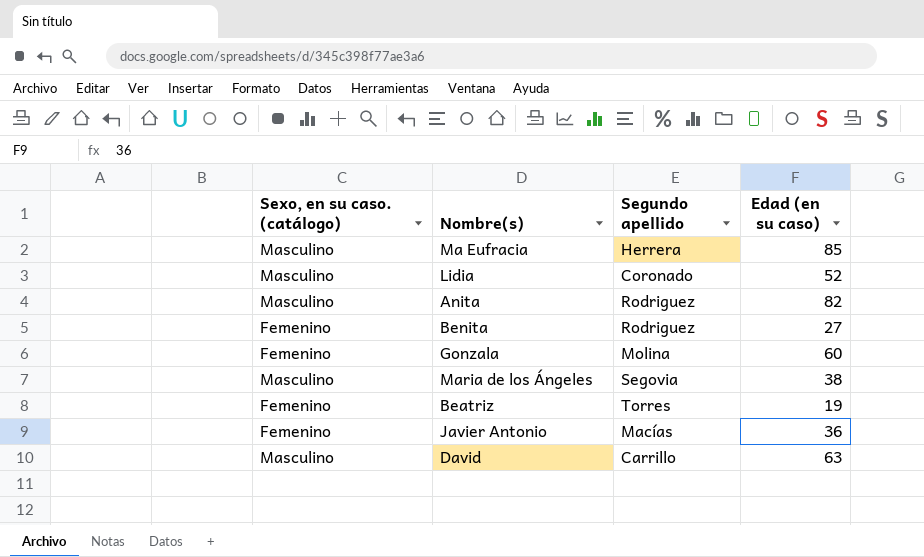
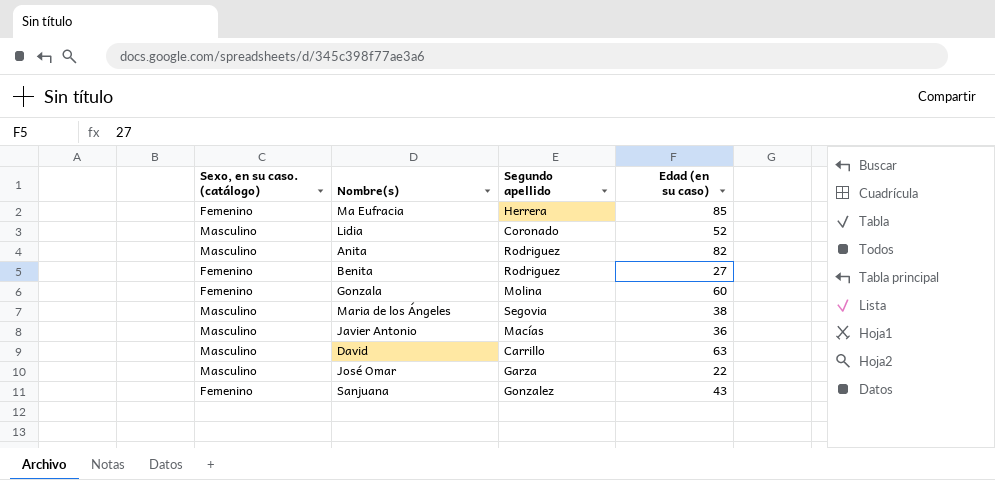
row Beatriz: Femenino | Torres | 19 -> none
Ma Eufracia | Sexo, en su caso. (catálogo): Masculino -> Femenino
Javier Antonio | Sexo, en su caso. (catálogo): Femenino -> Masculino
row José Omar: none -> Masculino | Garza | 22
row Sanjuana: none -> Femenino | Gonzalez | 43

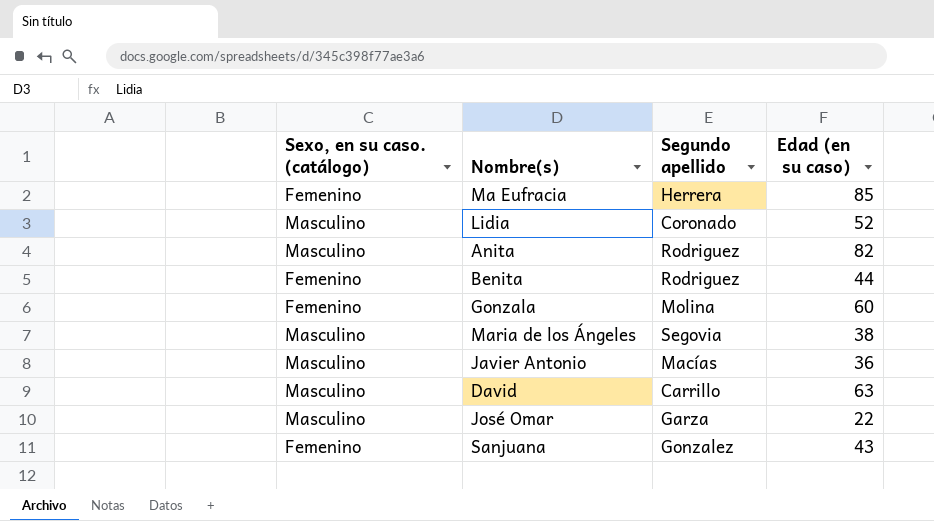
Benita | Edad (en su caso): 27 -> 44

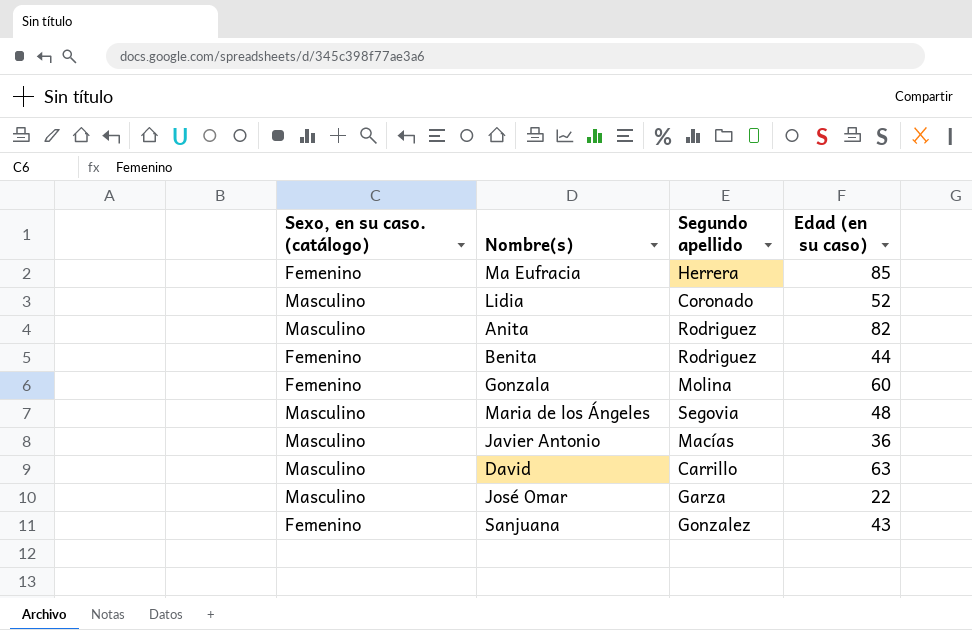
Maria de los Ángeles | Edad (en su caso): 38 -> 48

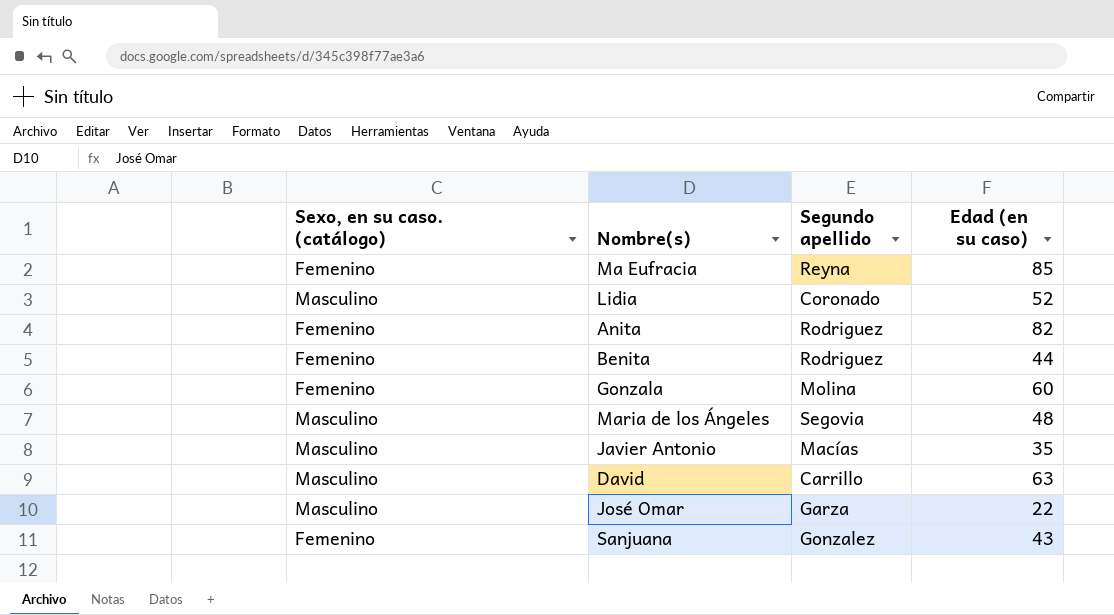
Ma Eufracia | Segundo apellido: Herrera -> Reyna
Anita | Sexo, en su caso. (catálogo): Masculino -> Femenino
Javier Antonio | Edad (en su caso): 36 -> 35

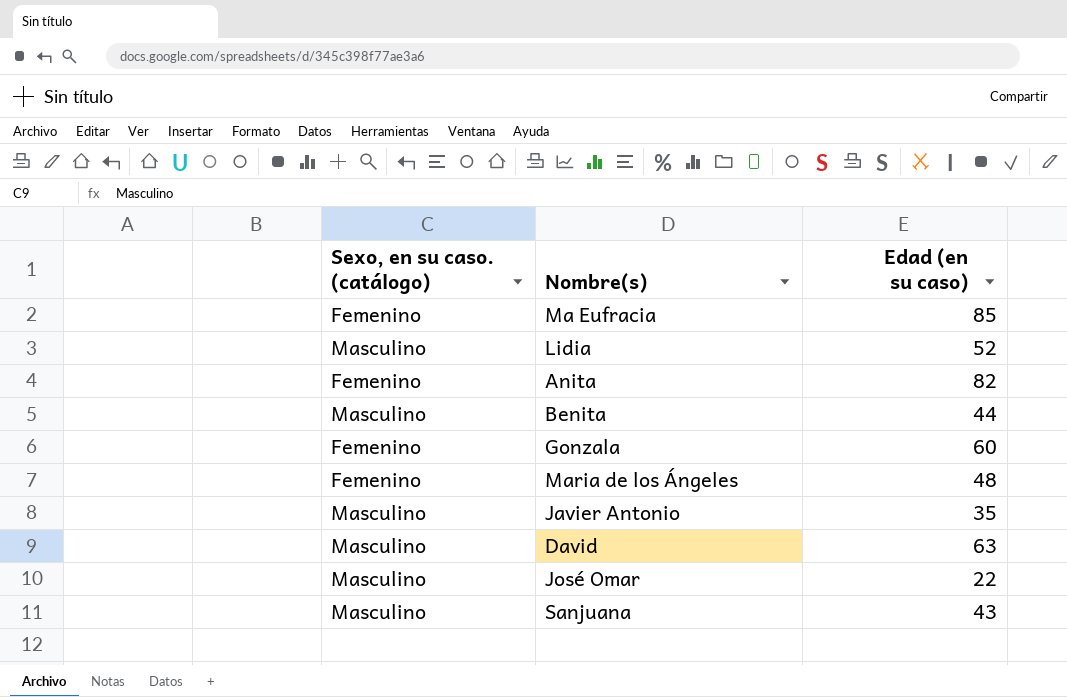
column Segundo apellido | position: 3 -> none
Benita | Sexo, en su caso. (catálogo): Femenino -> Masculino
Maria de los Ángeles | Sexo, en su caso. (catálogo): Masculino -> Femenino
Sanjuana | Sexo, en su caso. (catálogo): Femenino -> Masculino

